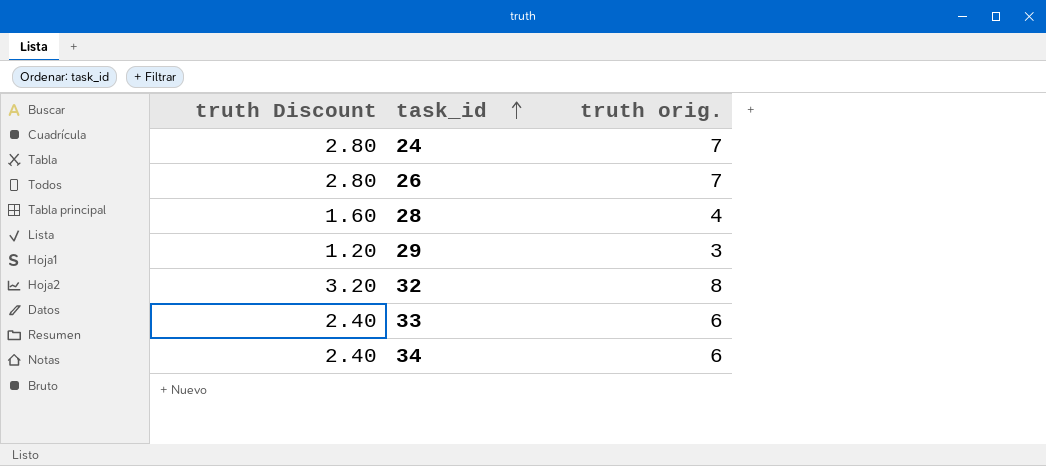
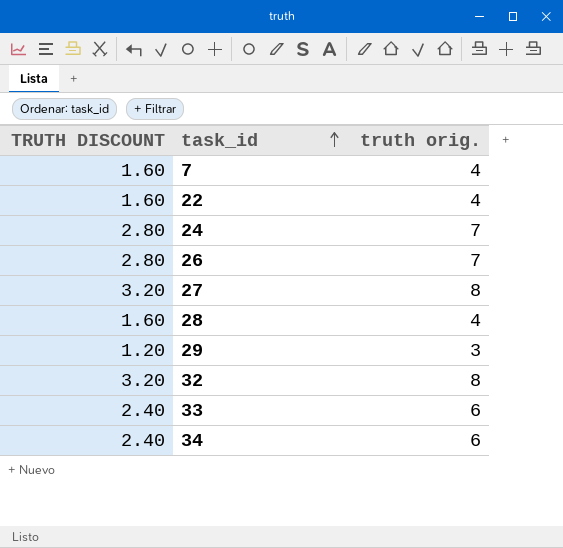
column name: truth Discount -> TRUTH DISCOUNT
row 7: none -> 1.60 | 4
row 22: none -> 1.60 | 4
row 27: none -> 3.20 | 8

